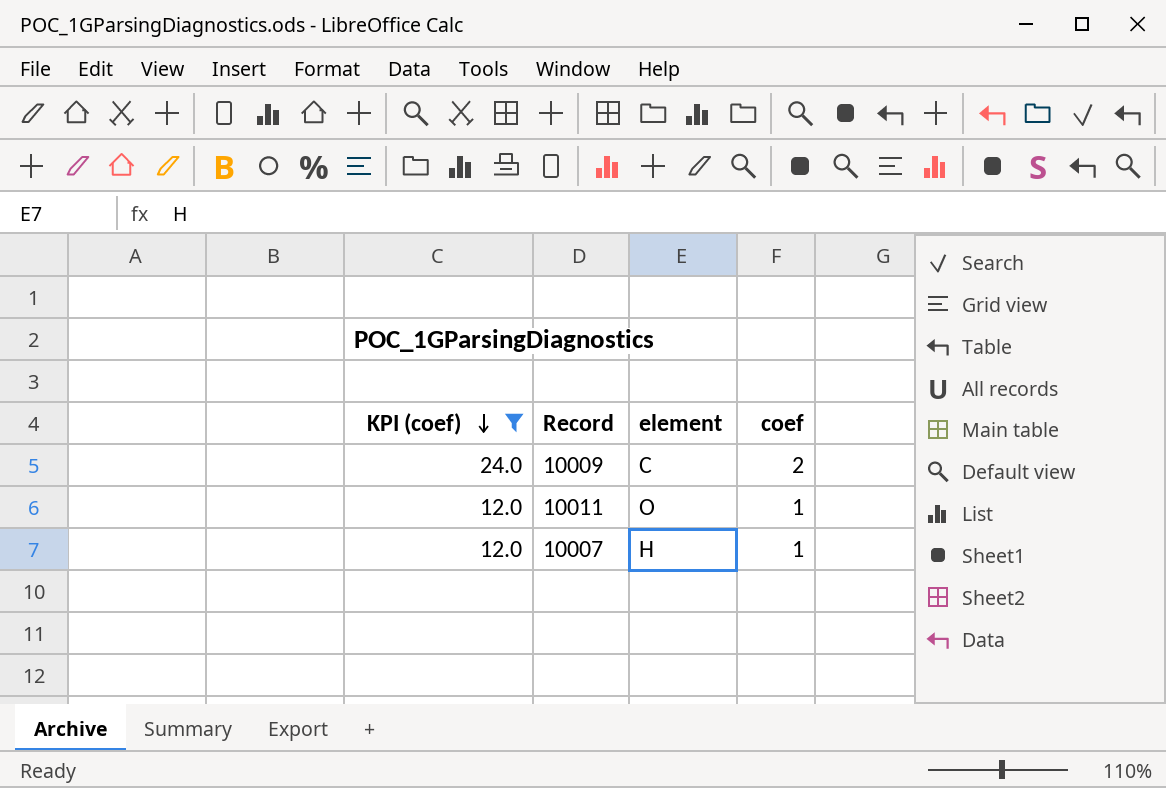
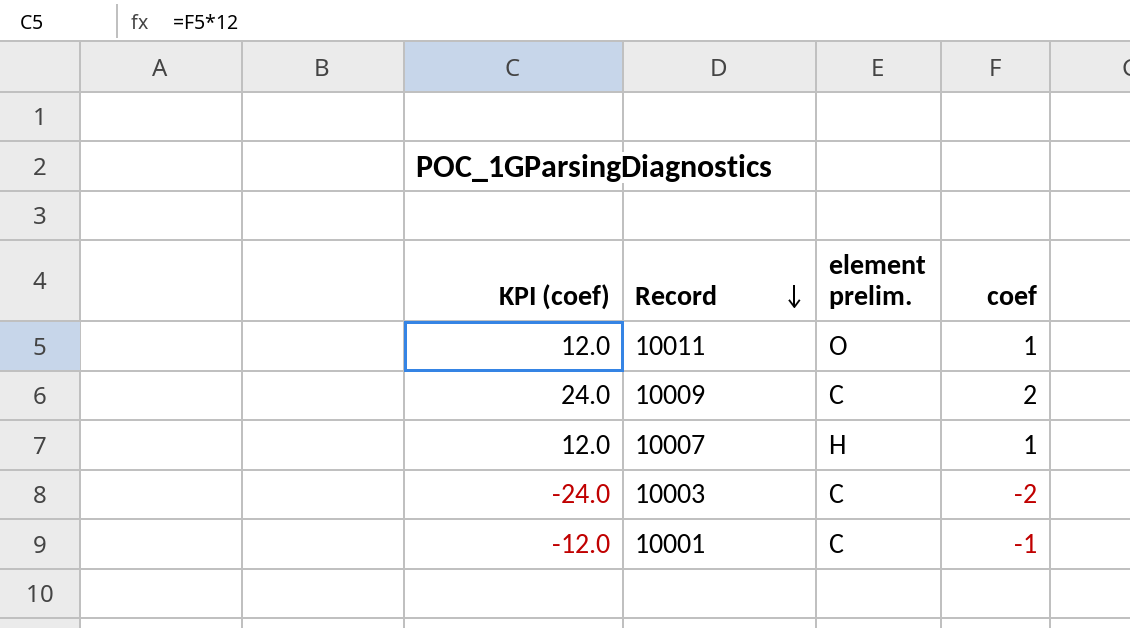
filter: KPI (coef) >= 12.0 -> none
row order: KPI (coef) descending -> Record descending
column name: element -> element prelim.

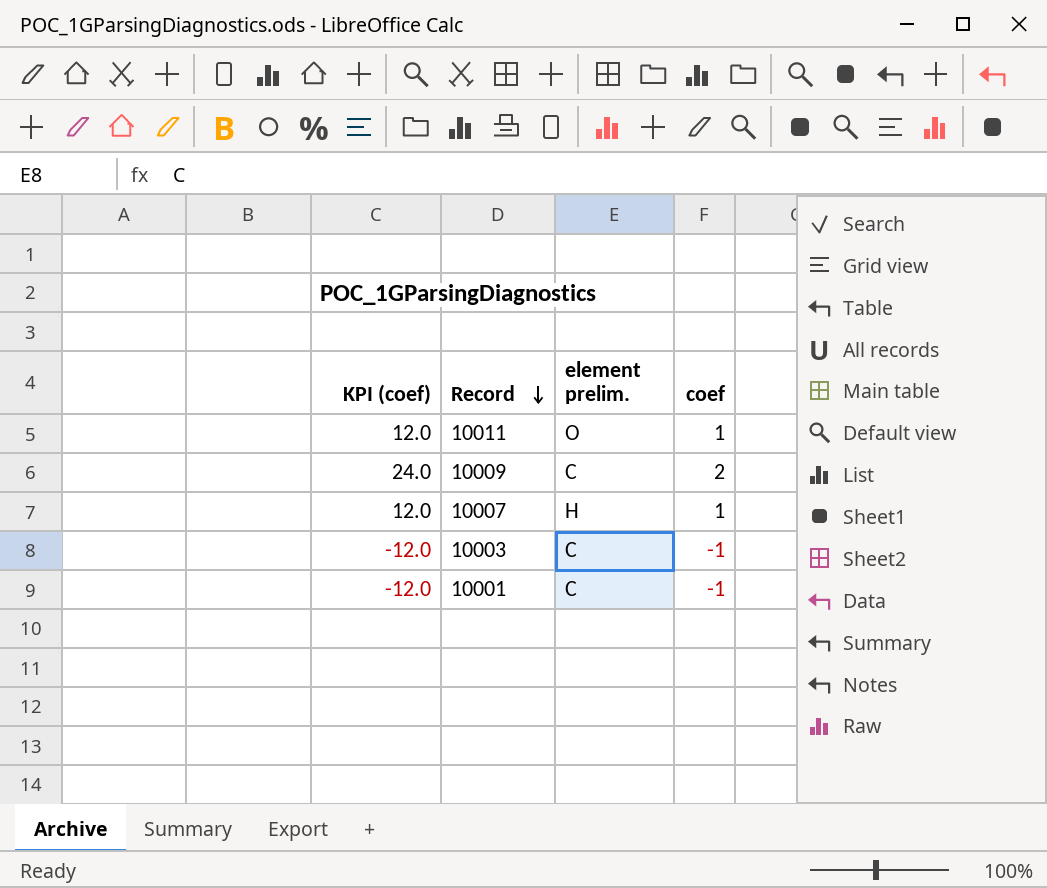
10003 | KPI (coef): -24.0 -> -12.0
10003 | coef: -2 -> -1

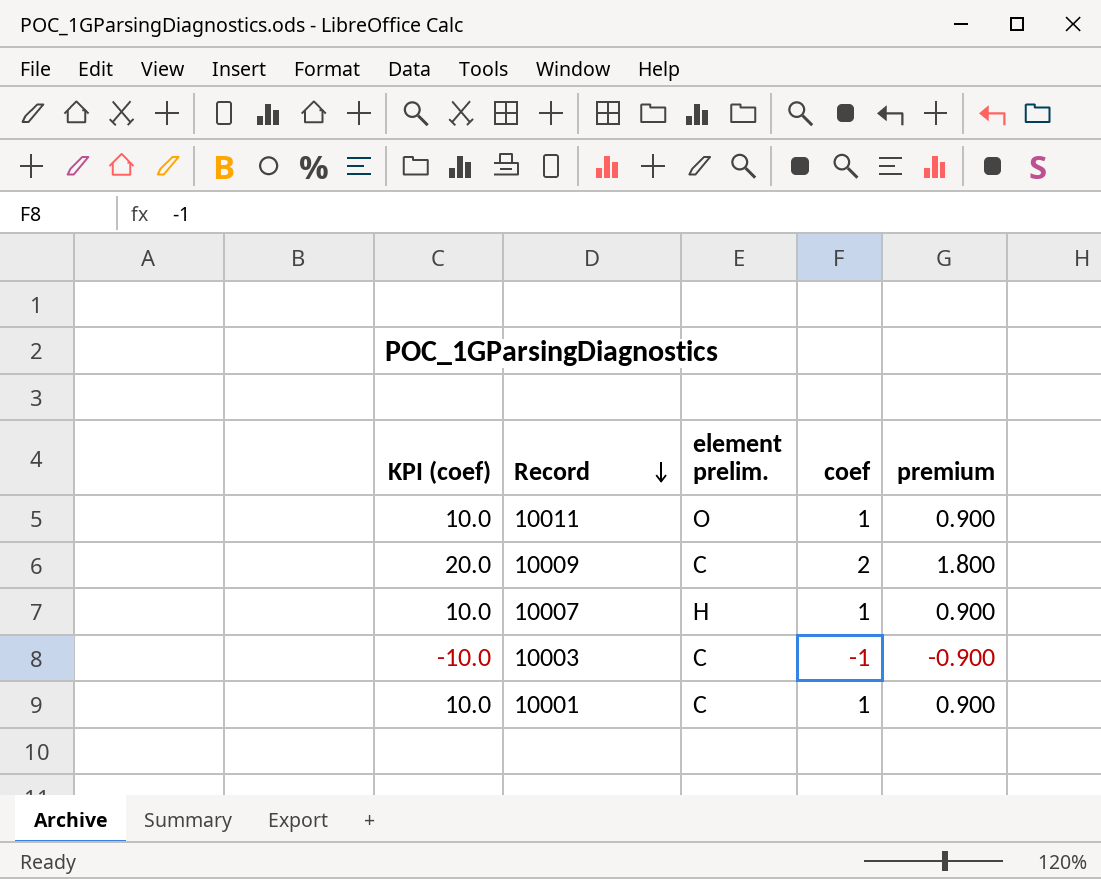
column KPI (coef) | formula: [coef] * 12 -> [coef] * 10
column premium | formula: none -> [coef] * 0.9
10001 | coef: -1 -> 1

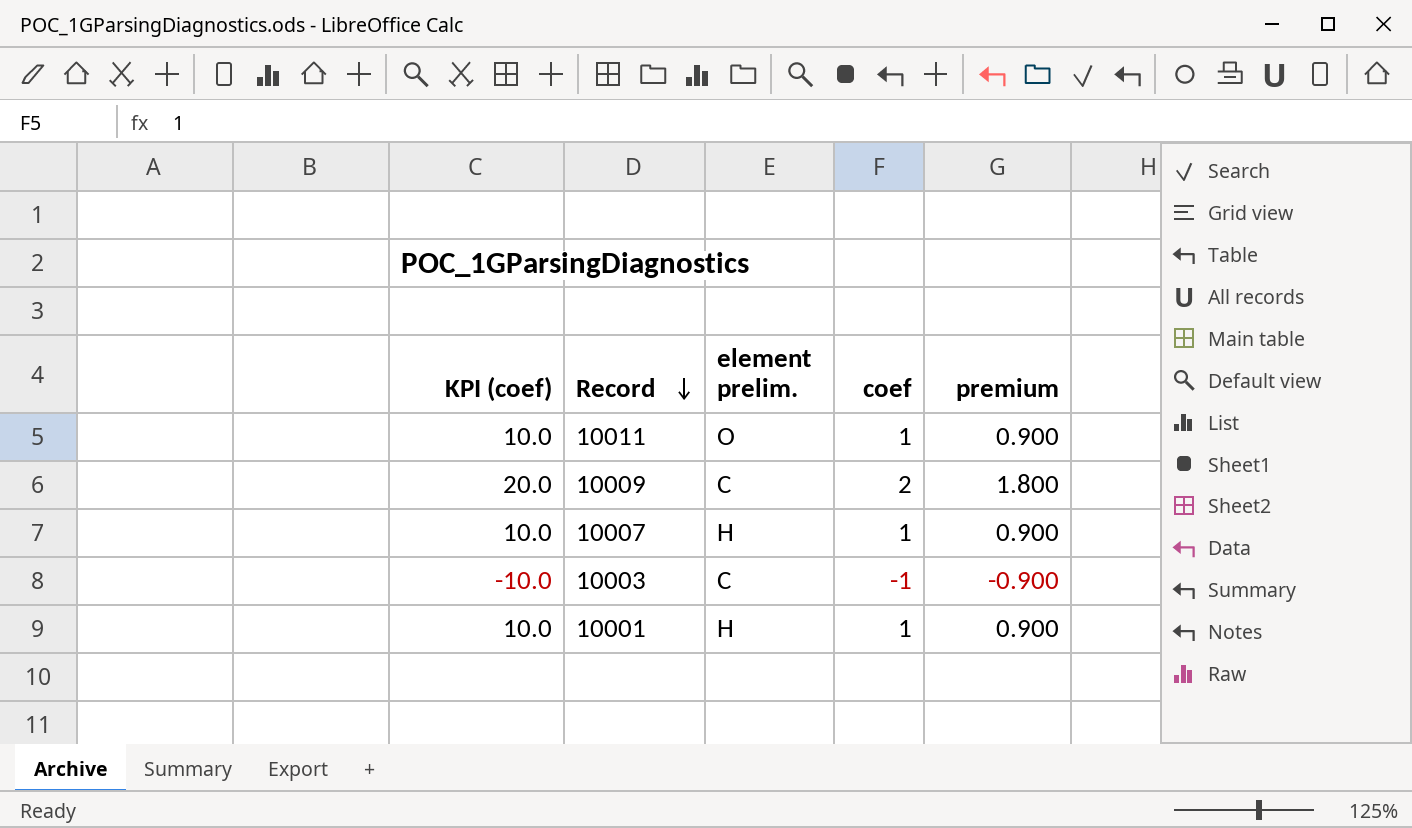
10001 | element prelim.: C -> H

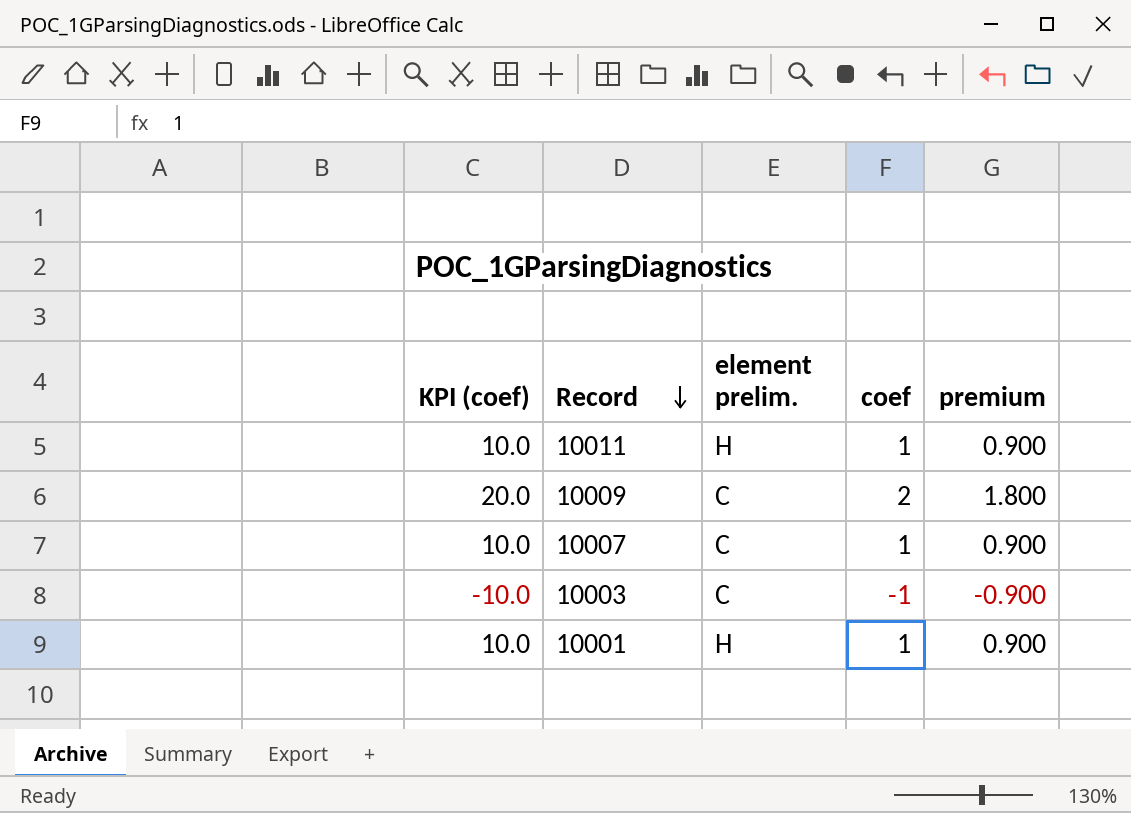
10011 | element prelim.: O -> H
10007 | element prelim.: H -> C

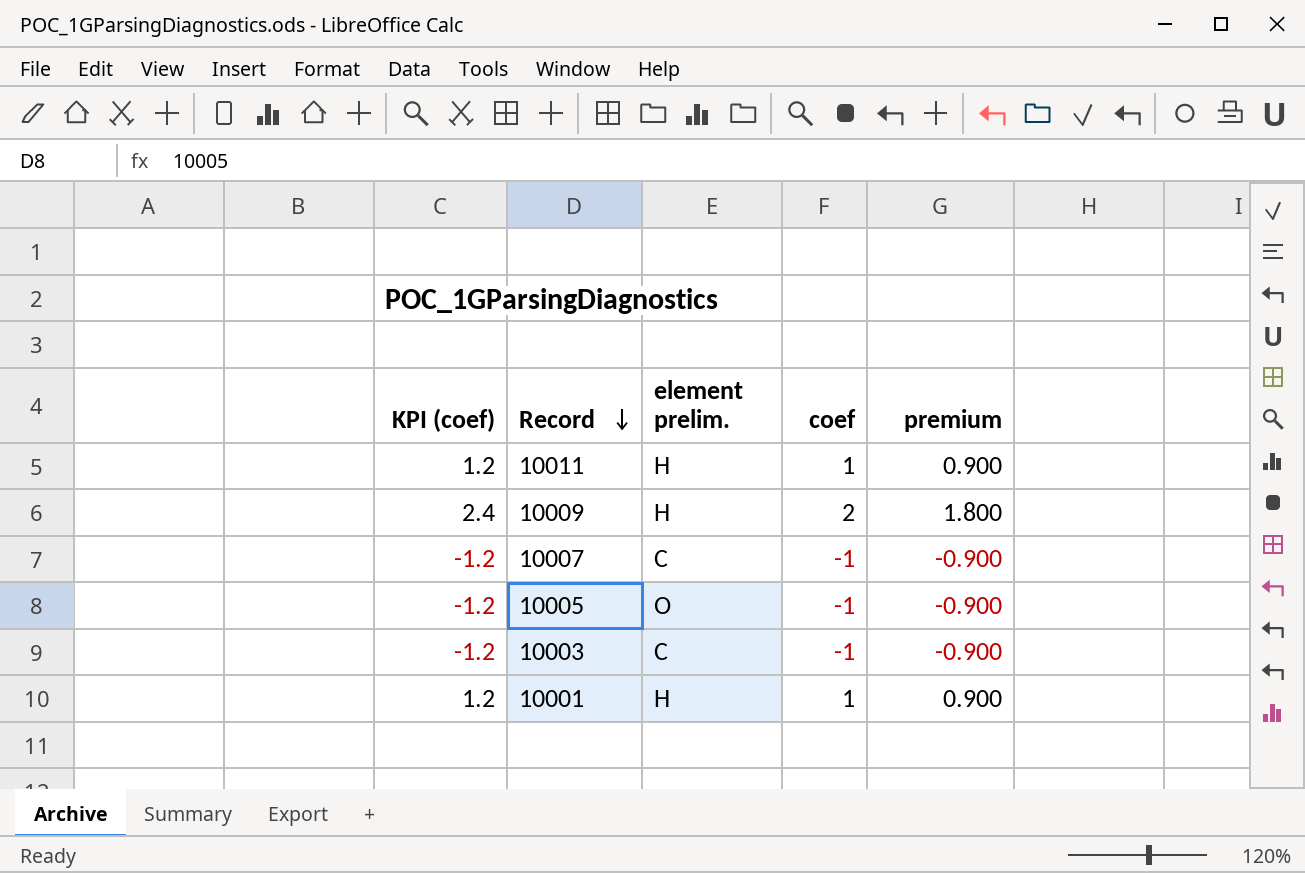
column KPI (coef) | formula: [coef] * 10 -> [coef] * 1.2
10009 | element prelim.: C -> H
10007 | coef: 1 -> -1
10007 | premium: 0.900 -> -0.900
row 10005: none -> -1.2 | O | -1 | -0.900

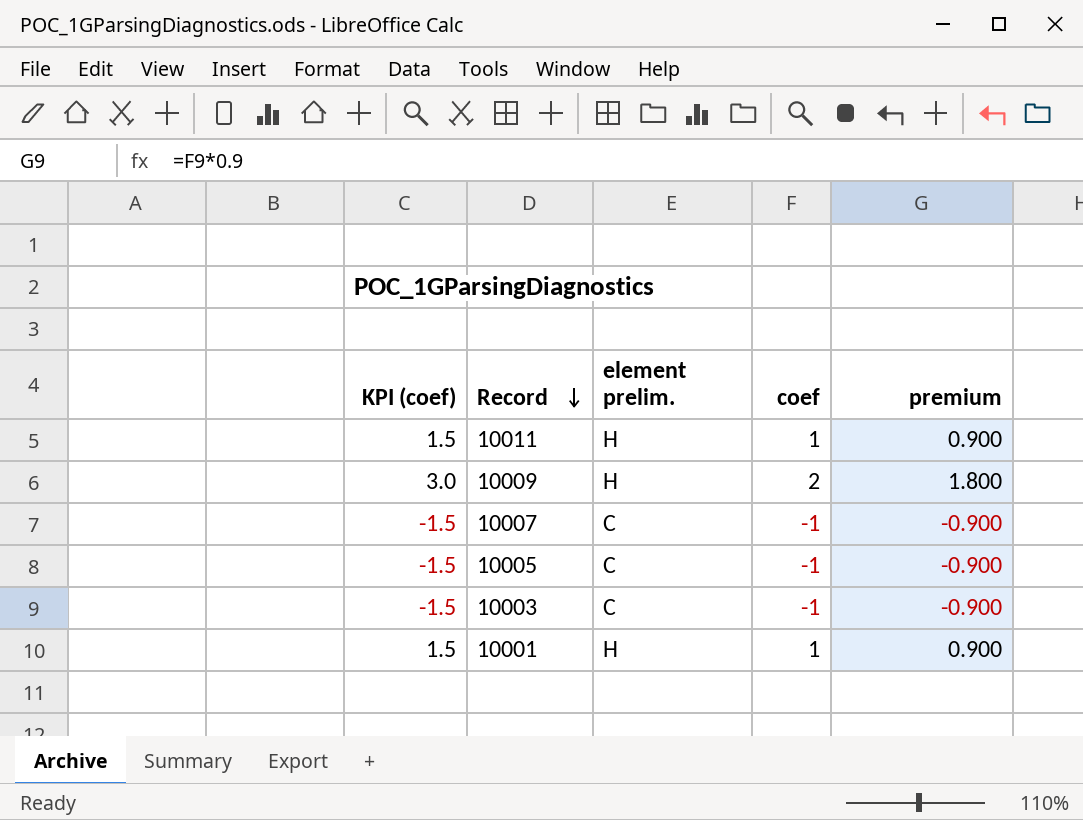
column KPI (coef) | formula: [coef] * 1.2 -> [coef] * 1.5
10005 | element prelim.: O -> C

